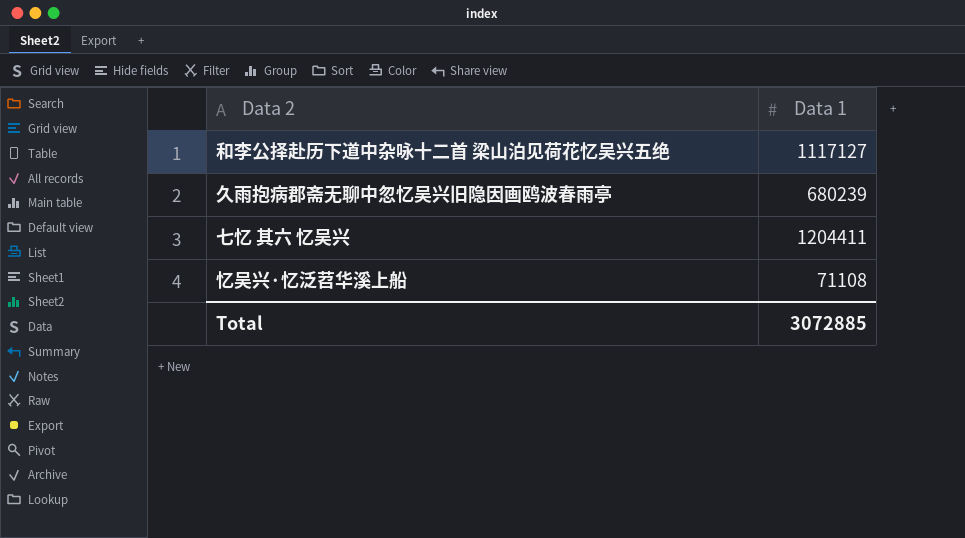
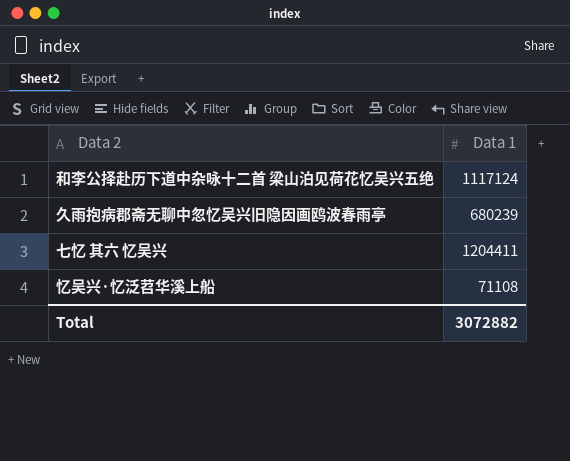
和李公择赴历下道中杂咏十二首 梁山泊见荷花忆吴兴五绝 | Data 1: 1117127 -> 1117124
Total | Data 1: 3072885 -> 3072882

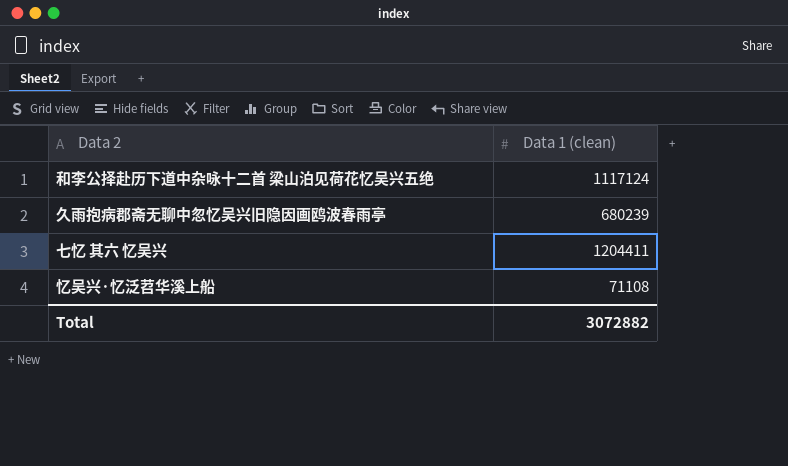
column name: Data 1 -> Data 1 (clean)

